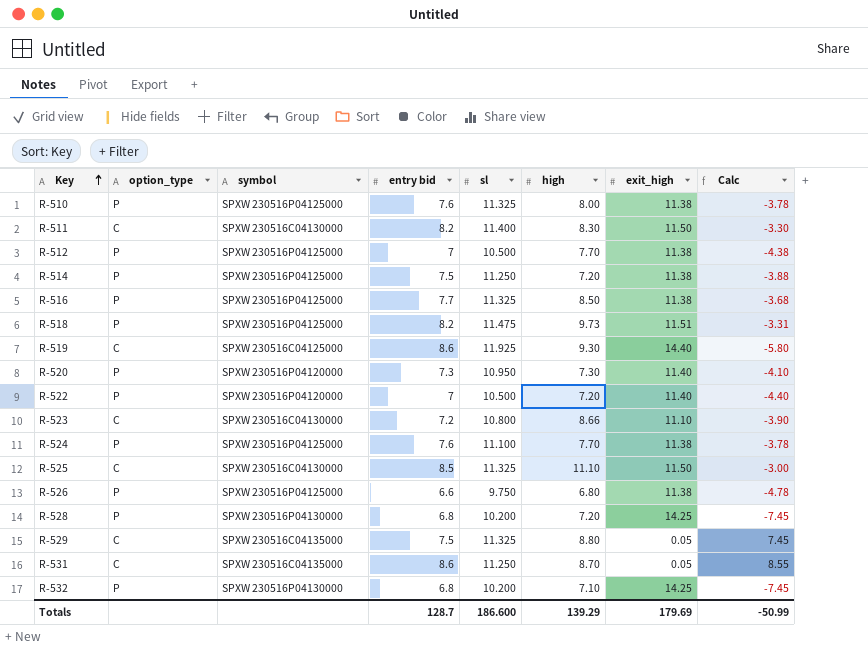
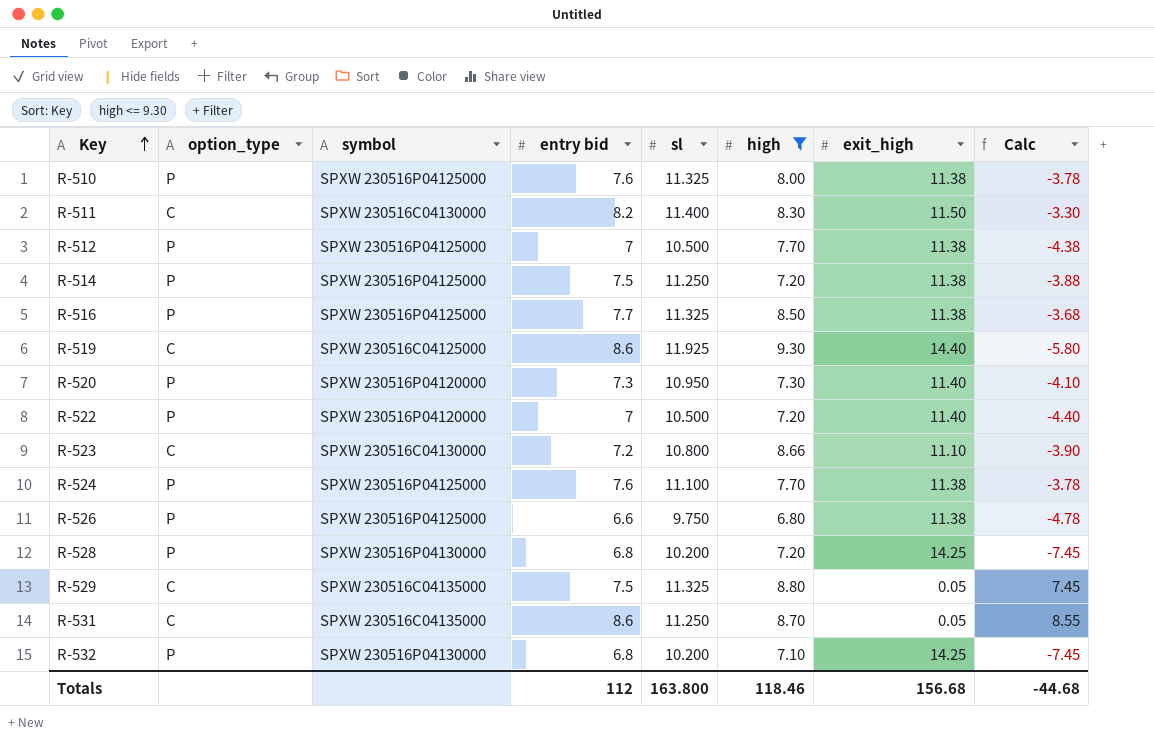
filter: none -> high <= 9.30
Totals | entry bid: 128.7 -> 112
Totals | sl: 186.600 -> 163.800
Totals | high: 139.29 -> 118.46
Totals | exit_high: 179.69 -> 156.68
Totals | Calc: -50.99 -> -44.68

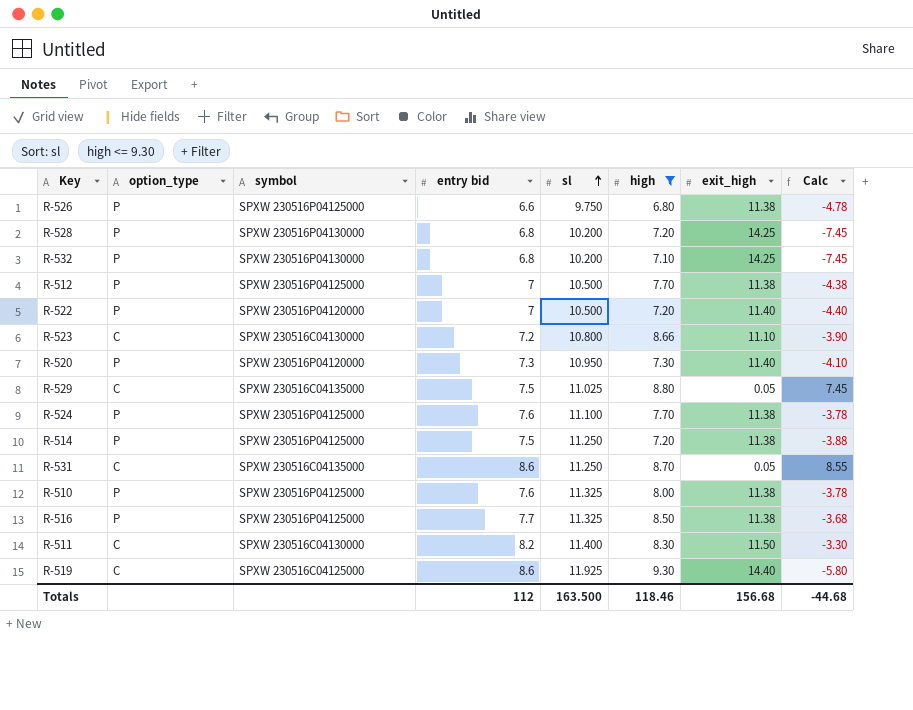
row order: Key ascending -> sl ascending
R-529 | sl: 11.325 -> 11.025
Totals | sl: 163.800 -> 163.500

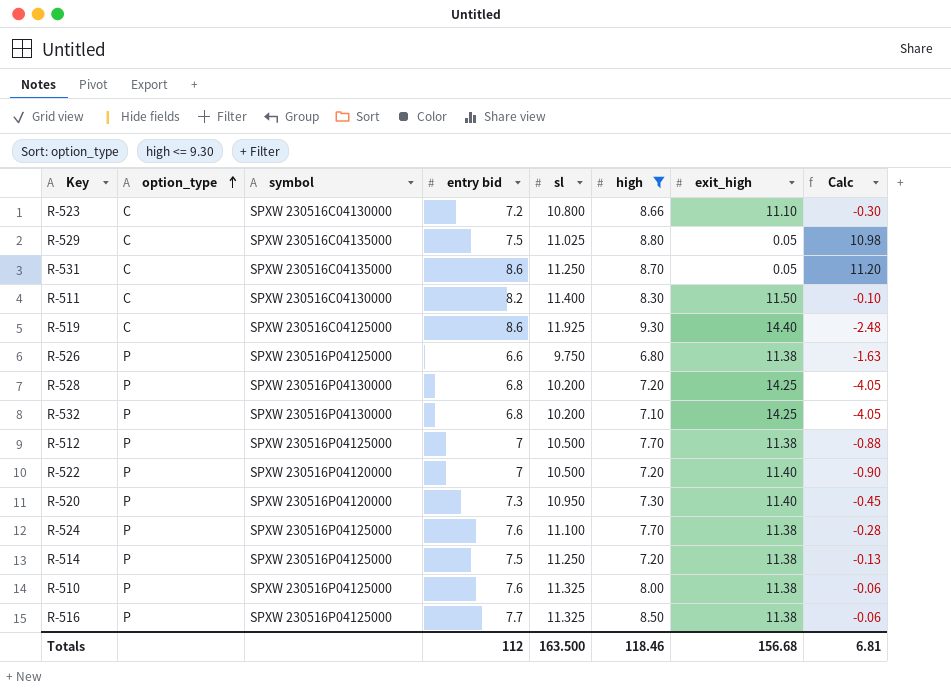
row order: sl ascending -> option_type ascending
column Calc | formula: [entry bid] - [exit_high] -> [sl] - [exit_high]
Totals | Calc: -44.68 -> 6.81

